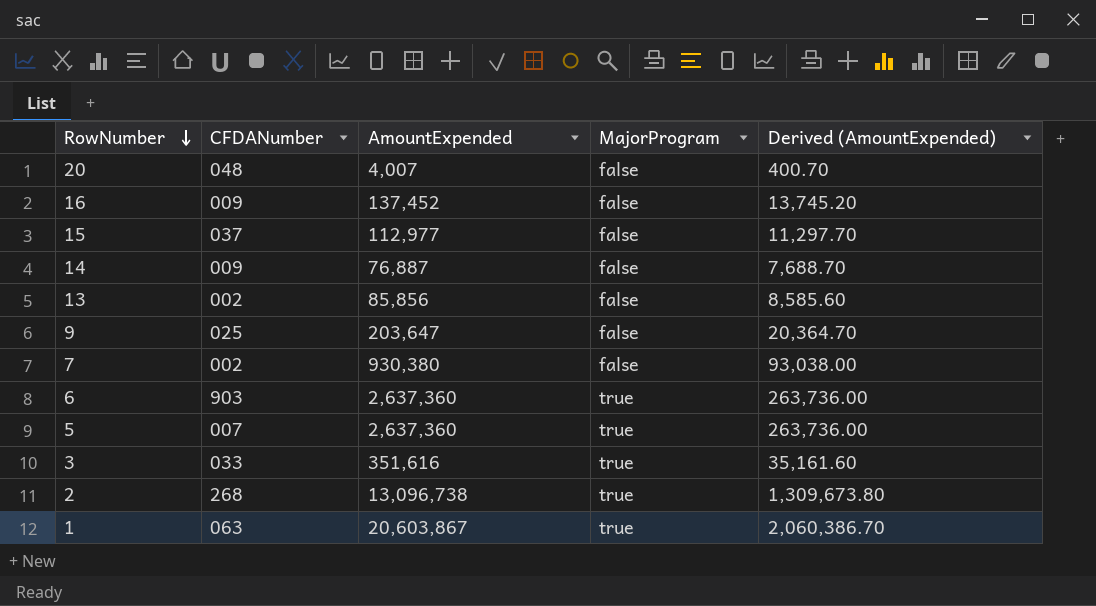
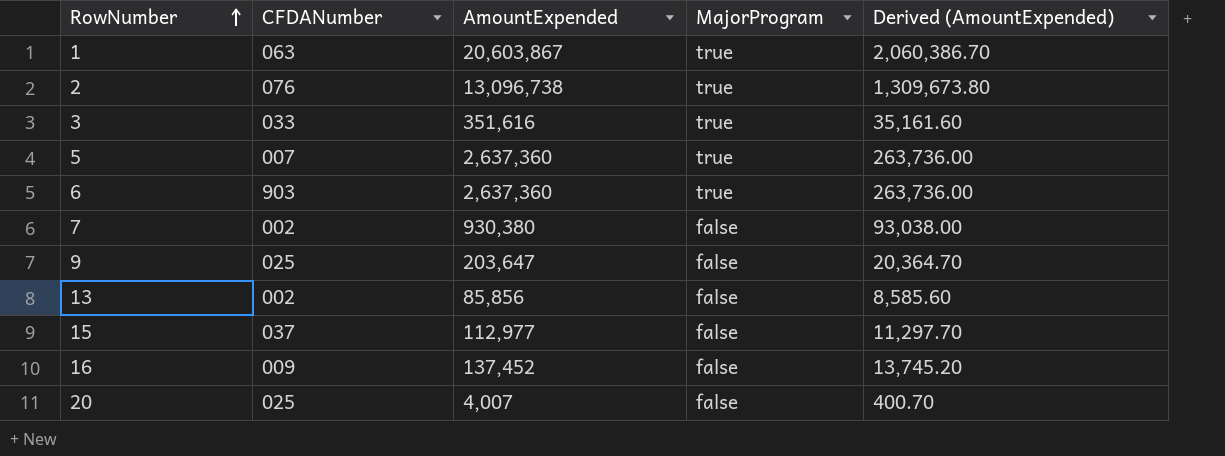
row order: RowNumber descending -> RowNumber ascending
row 14: 009 | 76,887 | false | 7,688.70 -> none
2 | CFDANumber: 268 -> 076
20 | CFDANumber: 048 -> 025

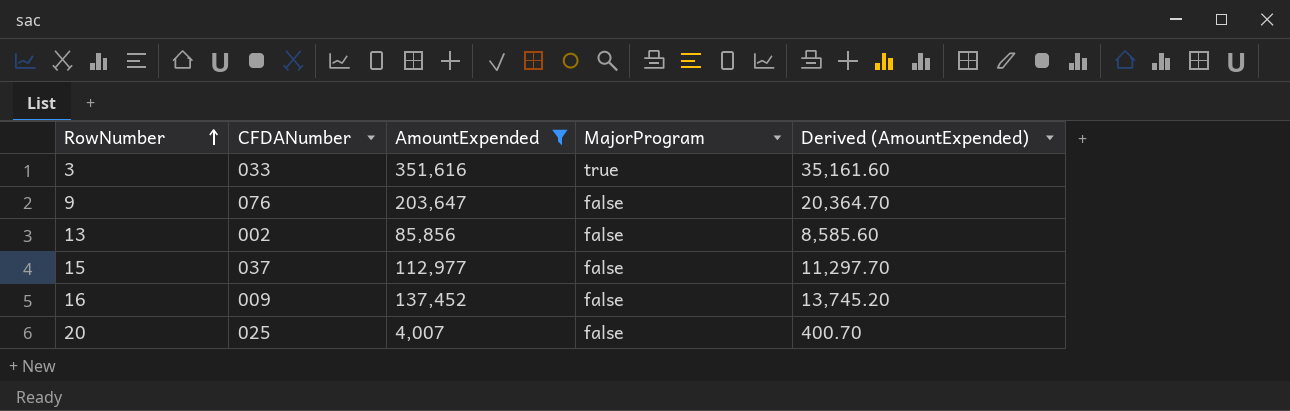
filter: none -> AmountExpended <= 351,616
9 | CFDANumber: 025 -> 076

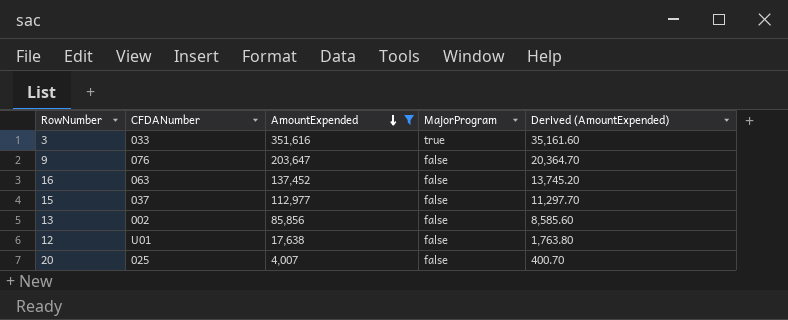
row order: RowNumber ascending -> AmountExpended descending
16 | CFDANumber: 009 -> 063
row 12: none -> U01 | 17,638 | false | 1,763.80

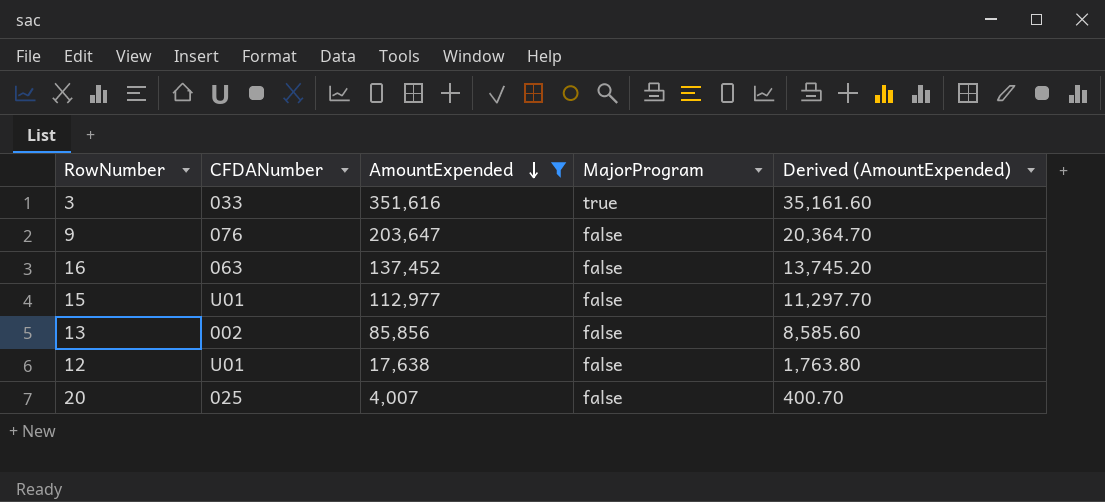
15 | CFDANumber: 037 -> U01

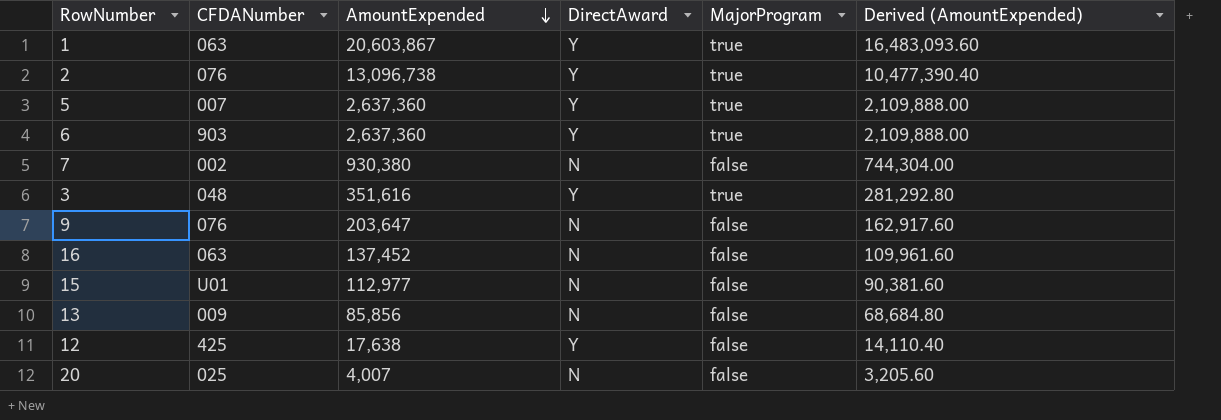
filter: AmountExpended <= 351,616 -> none
column DirectAward | position: none -> 4
column Derived (AmountExpended) | formula: [AmountExpended] * 0.1 -> [AmountExpended] * 0.8
3 | CFDANumber: 033 -> 048
13 | CFDANumber: 002 -> 009
12 | CFDANumber: U01 -> 425

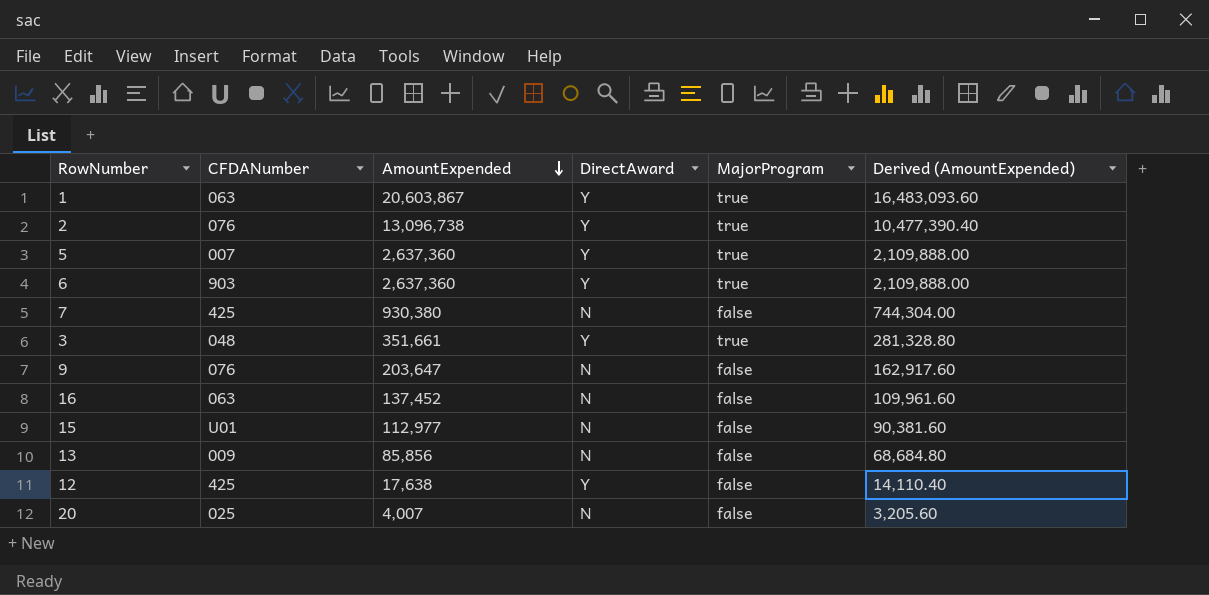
7 | CFDANumber: 002 -> 425
3 | AmountExpended: 351,616 -> 351,661
3 | Derived (AmountExpended): 281,292.80 -> 281,328.80

